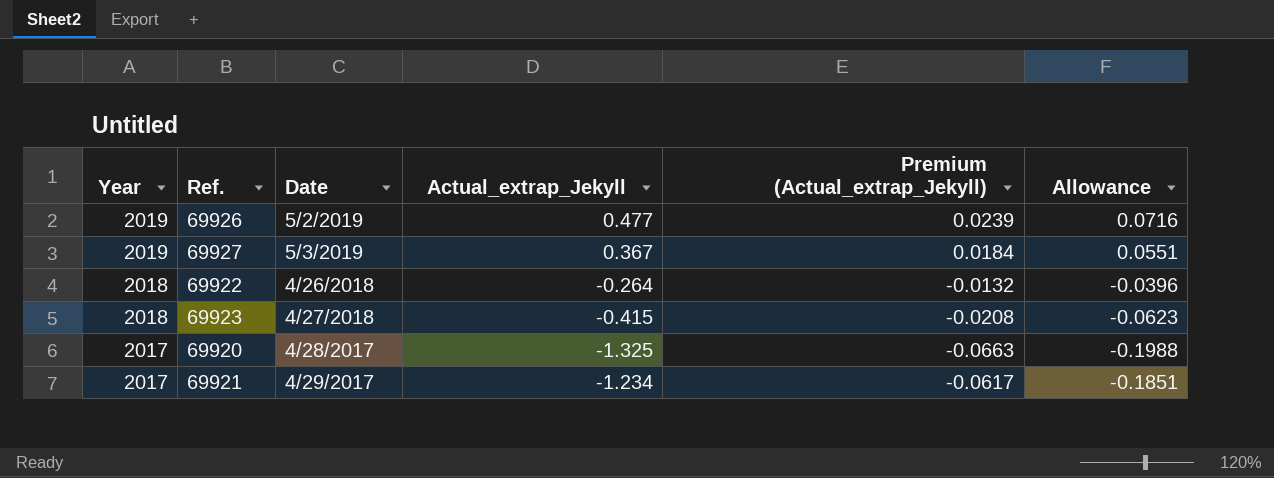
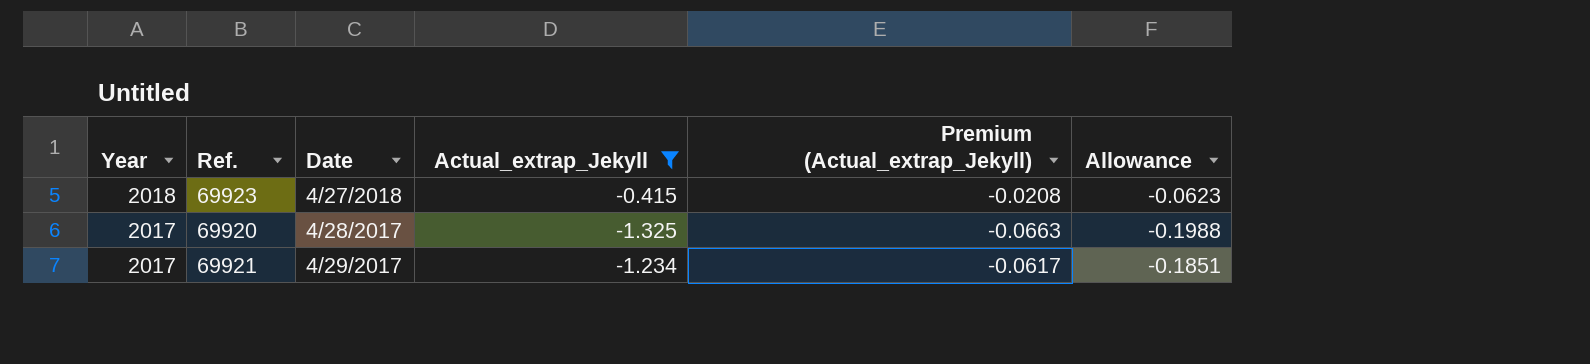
filter: none -> Actual_extrap_Jekyll <= -0.415

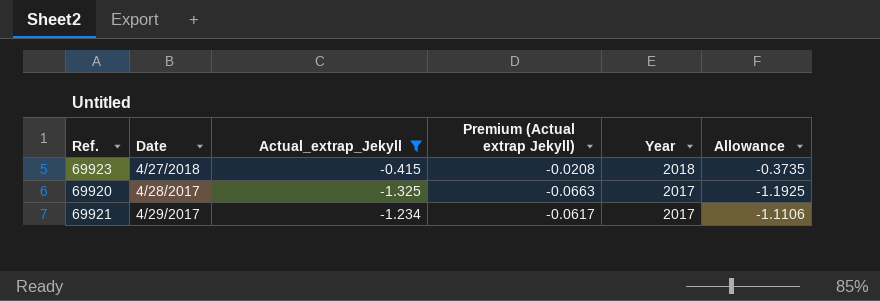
column name: Premium (Actual_extrap_Jekyll) -> Premium (Actual extrap Jekyll)
column Year | position: 1 -> 5
column Allowance | formula: [Actual_extrap_Jekyll] * 0.15 -> [Actual_extrap_Jekyll] * 0.9

